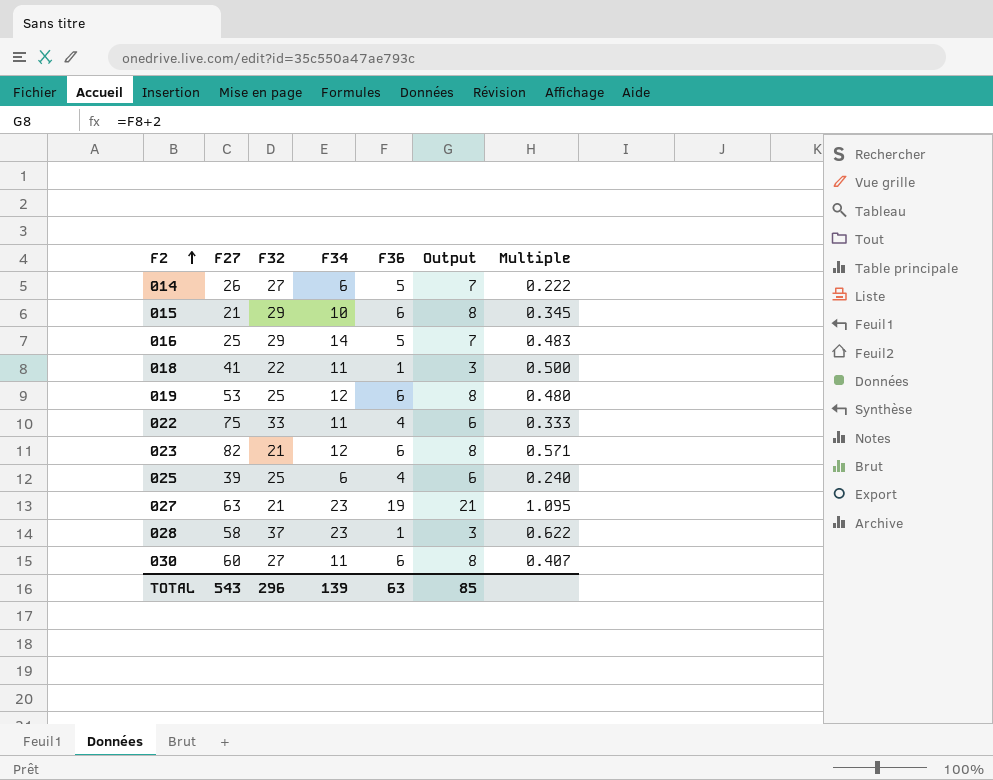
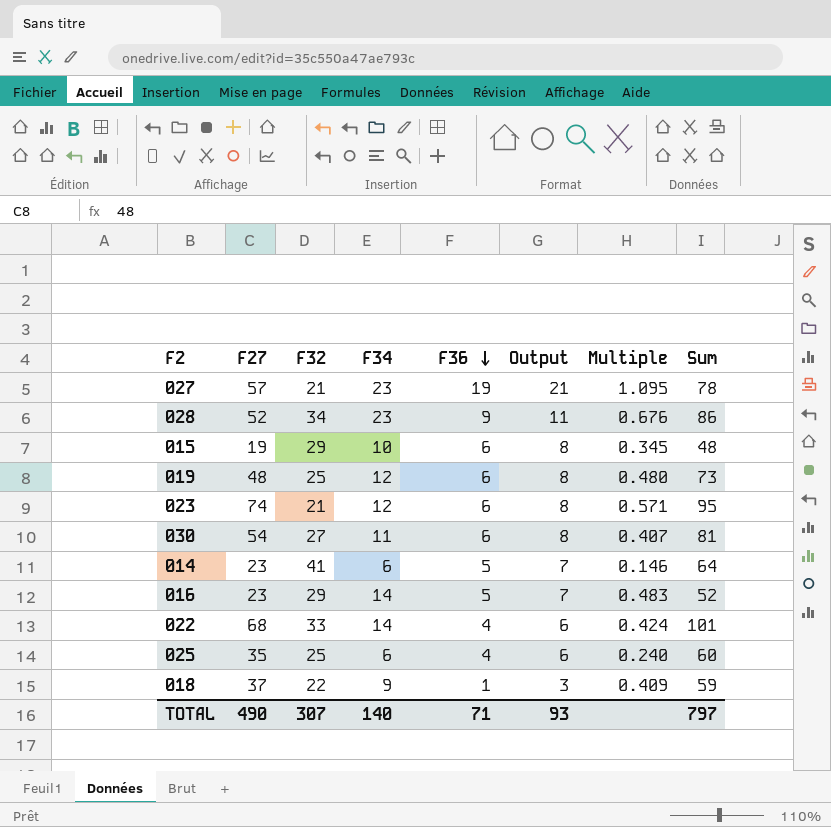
row order: F2 ascending -> F36 descending
column Sum | formula: none -> [F27] + [F32]
027 | F27: 63 -> 57
028 | F27: 58 -> 52
028 | F32: 37 -> 34
028 | F36: 1 -> 9
028 | Output: 3 -> 11
028 | Multiple: 0.622 -> 0.676
015 | F27: 21 -> 19
019 | F27: 53 -> 48
023 | F27: 82 -> 74
030 | F27: 60 -> 54
014 | F27: 26 -> 23
014 | F32: 27 -> 41
014 | Multiple: 0.222 -> 0.146
016 | F27: 25 -> 23
022 | F27: 75 -> 68
022 | F34: 11 -> 14
022 | Multiple: 0.333 -> 0.424
025 | F27: 39 -> 35
018 | F27: 41 -> 37
018 | F34: 11 -> 9
018 | Multiple: 0.500 -> 0.409
TOTAL | F27: 543 -> 490
TOTAL | F32: 296 -> 307
TOTAL | F34: 139 -> 140
TOTAL | F36: 63 -> 71
TOTAL | Output: 85 -> 93

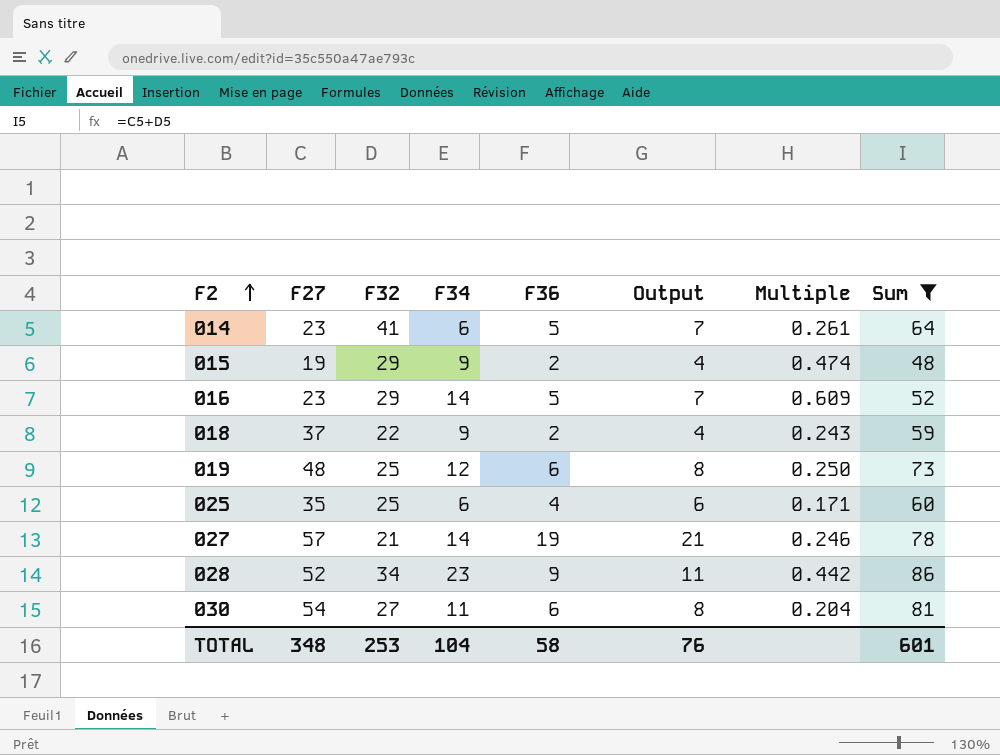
filter: none -> Sum <= 86
row order: F36 descending -> F2 ascending
column Multiple | formula: [F34] / [F32] -> [F34] / [F27]
015 | F34: 10 -> 9
015 | F36: 6 -> 2
015 | Output: 8 -> 4
018 | F36: 1 -> 2
018 | Output: 3 -> 4
027 | F34: 23 -> 14
TOTAL | F27: 490 -> 348
TOTAL | F32: 307 -> 253
TOTAL | F34: 140 -> 104
TOTAL | F36: 71 -> 58
TOTAL | Output: 93 -> 76
TOTAL | Sum: 797 -> 601

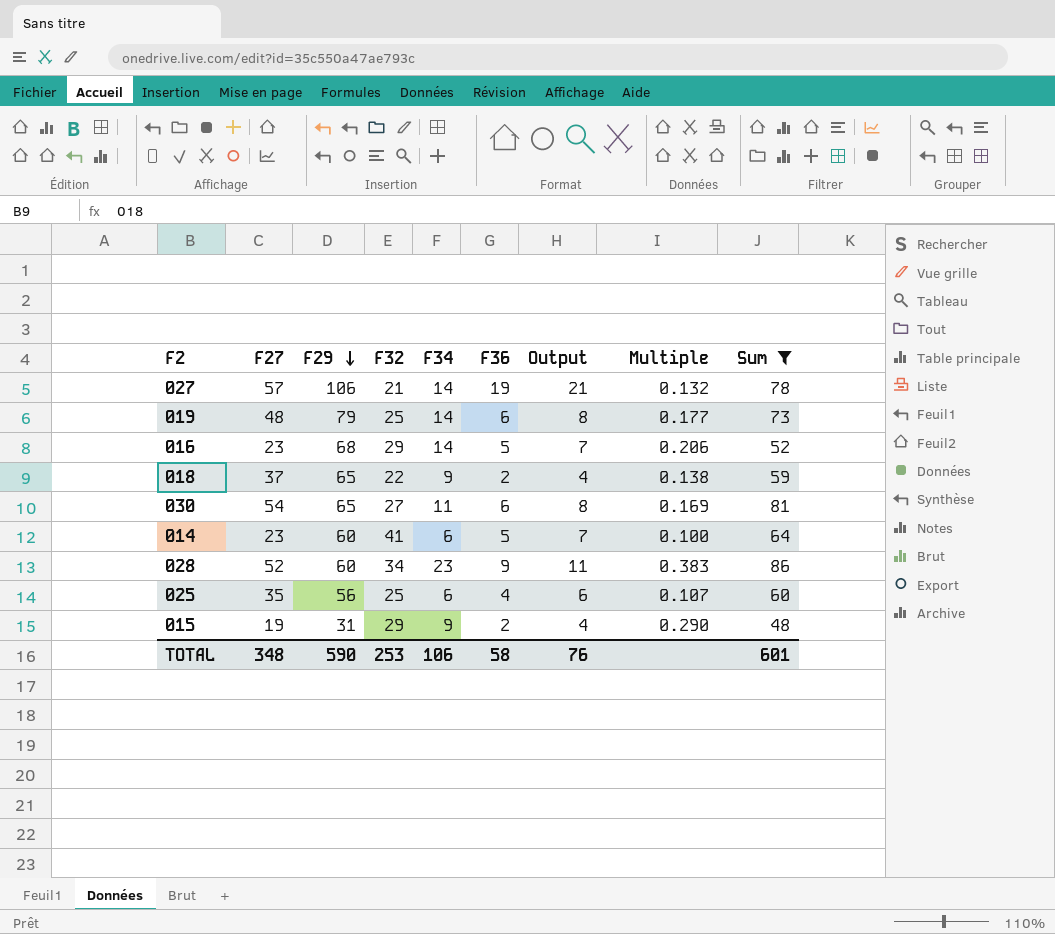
row order: F2 ascending -> F29 descending
column F29 | position: none -> 3
column Multiple | formula: [F34] / [F27] -> [F34] / [F29]
019 | F34: 12 -> 14
TOTAL | F34: 104 -> 106

